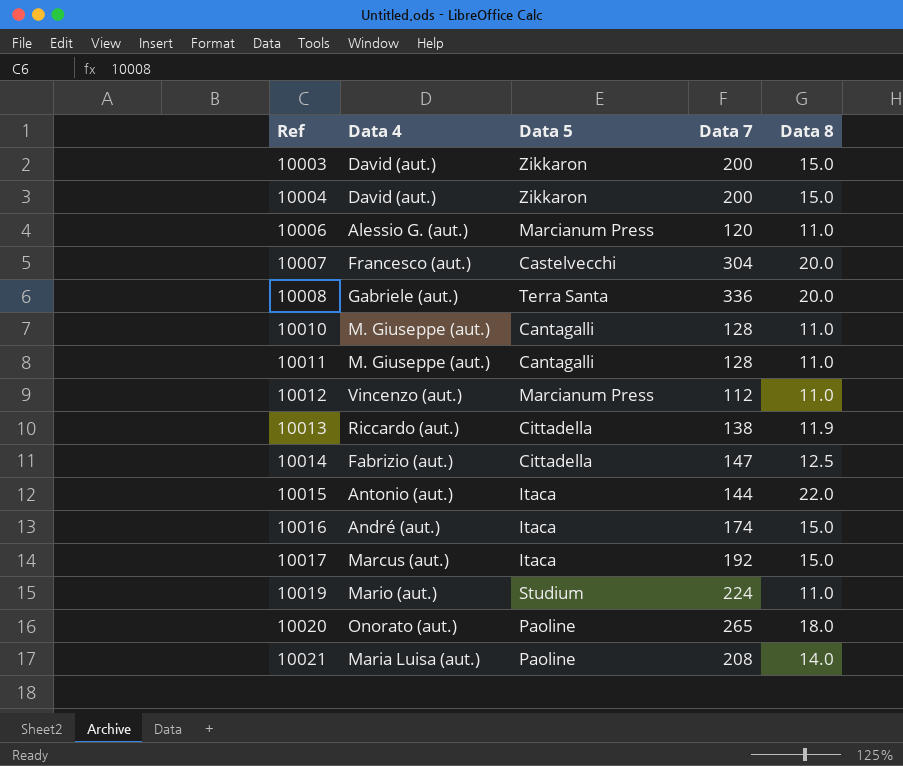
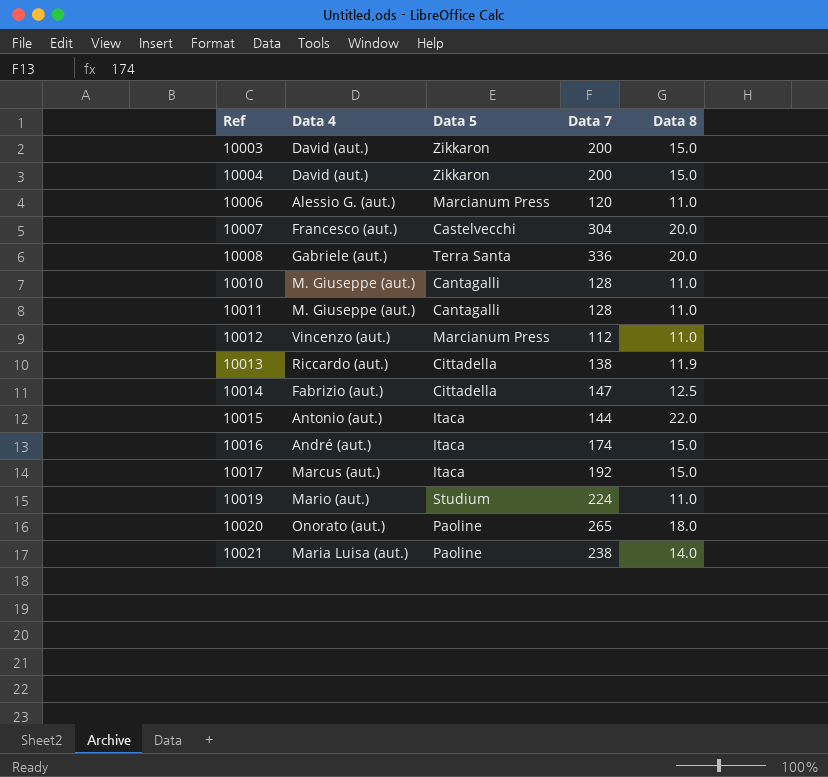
10021 | Data 7: 208 -> 238

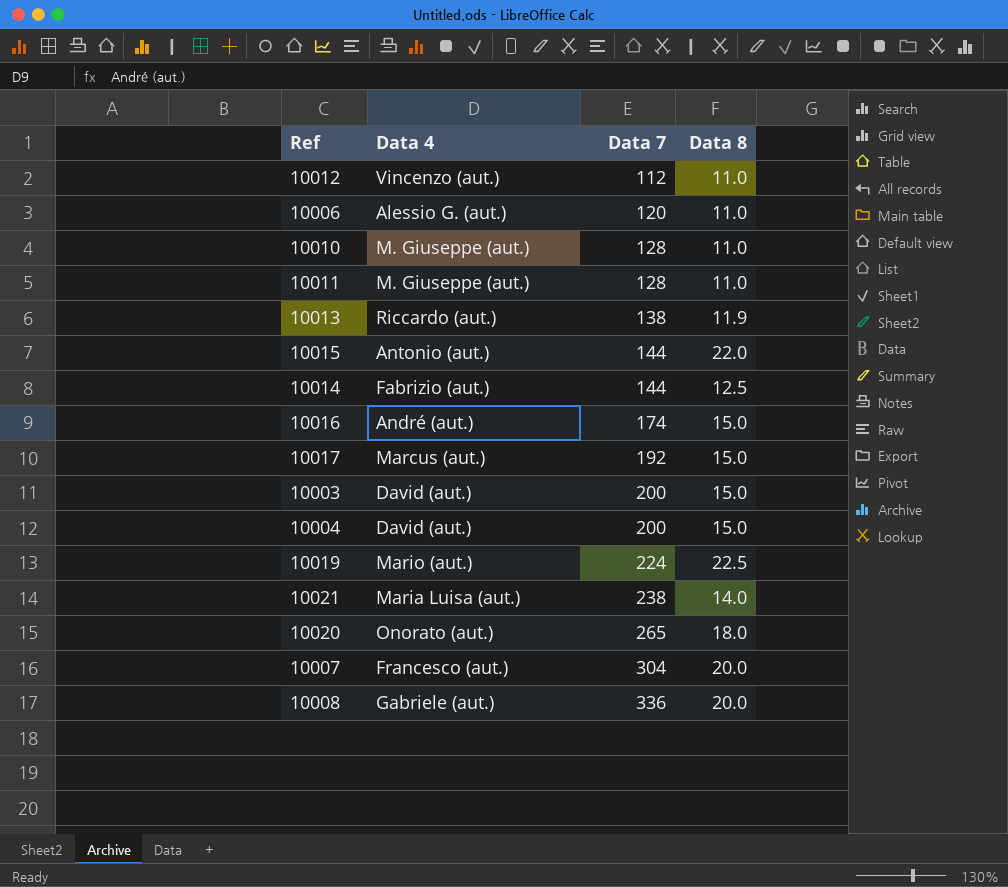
row order: Ref ascending -> Data 7 ascending
column Data 5 | position: 3 -> none
10014 | Data 7: 147 -> 144
10019 | Data 8: 11.0 -> 22.5

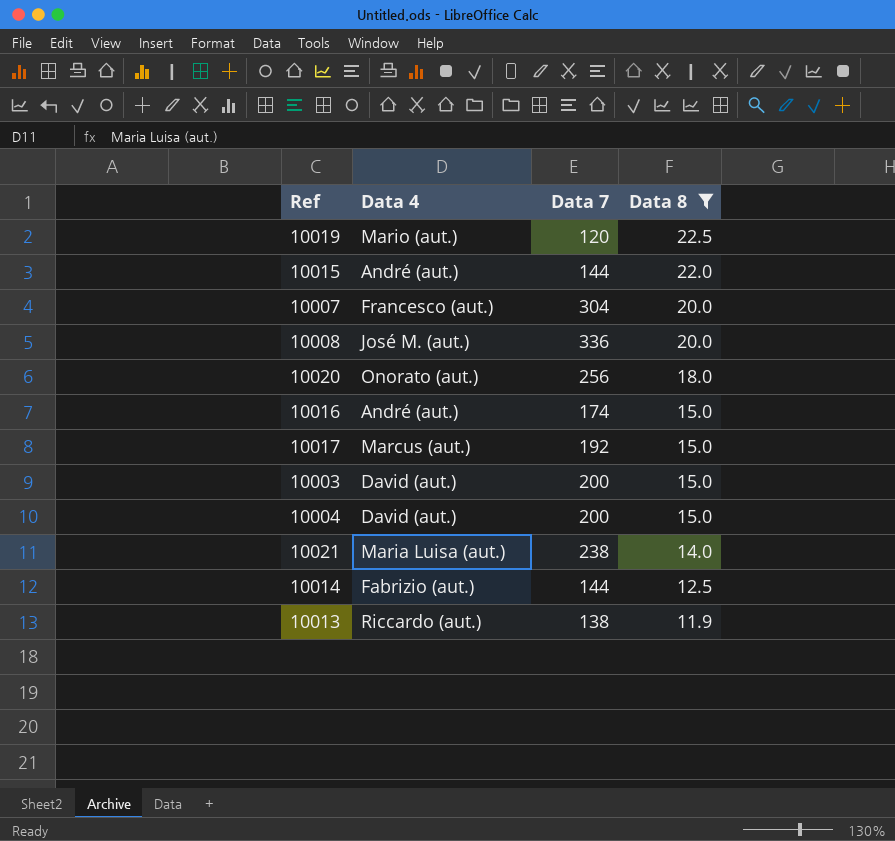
filter: none -> Data 8 != 11.0
row order: Data 7 ascending -> Data 8 descending
10019 | Data 7: 224 -> 120
10015 | Data 4: Antonio (aut.) -> André (aut.)
10008 | Data 4: Gabriele (aut.) -> José M. (aut.)
10020 | Data 7: 265 -> 256

